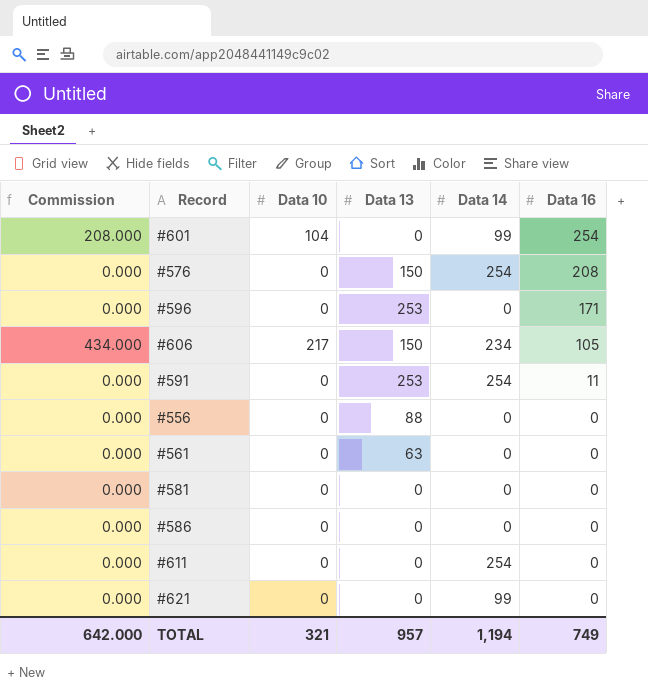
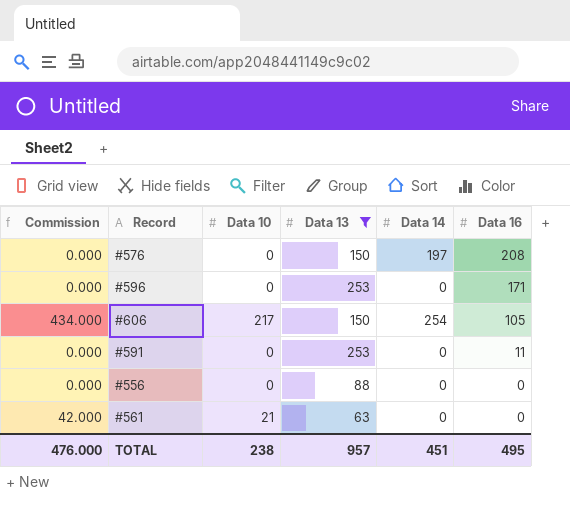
filter: none -> Data 13 != 0
#576 | Data 14: 254 -> 197
#606 | Data 14: 234 -> 254
#591 | Data 14: 254 -> 0
#561 | Commission: 0.000 -> 42.000
#561 | Data 10: 0 -> 21
TOTAL | Commission: 642.000 -> 476.000
TOTAL | Data 10: 321 -> 238
TOTAL | Data 14: 1,194 -> 451
TOTAL | Data 16: 749 -> 495

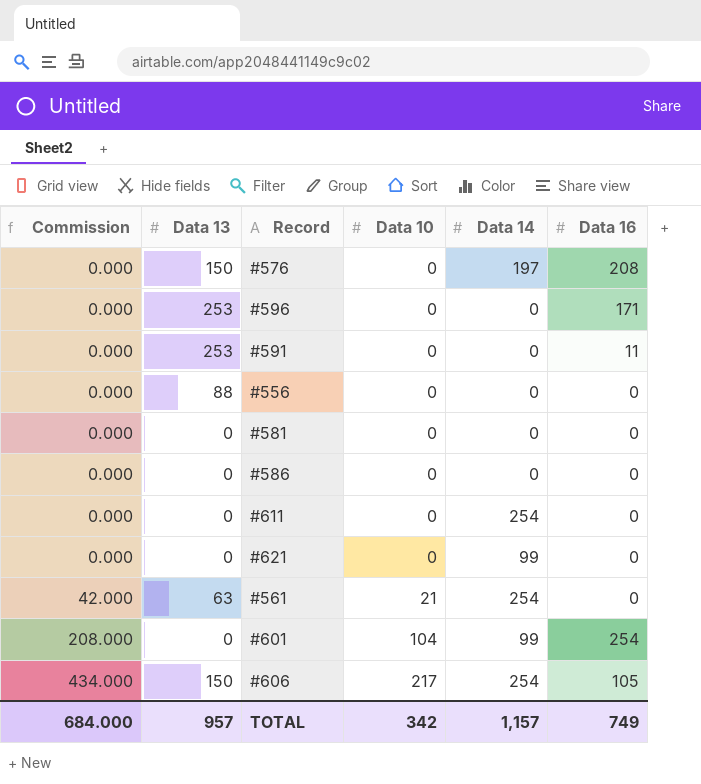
filter: Data 13 != 0 -> none
row order: Data 16 descending -> Commission ascending
column Data 13 | position: 4 -> 2
#561 | Data 14: 0 -> 254
TOTAL | Commission: 476.000 -> 684.000
TOTAL | Data 10: 238 -> 342
TOTAL | Data 14: 451 -> 1,157
TOTAL | Data 16: 495 -> 749

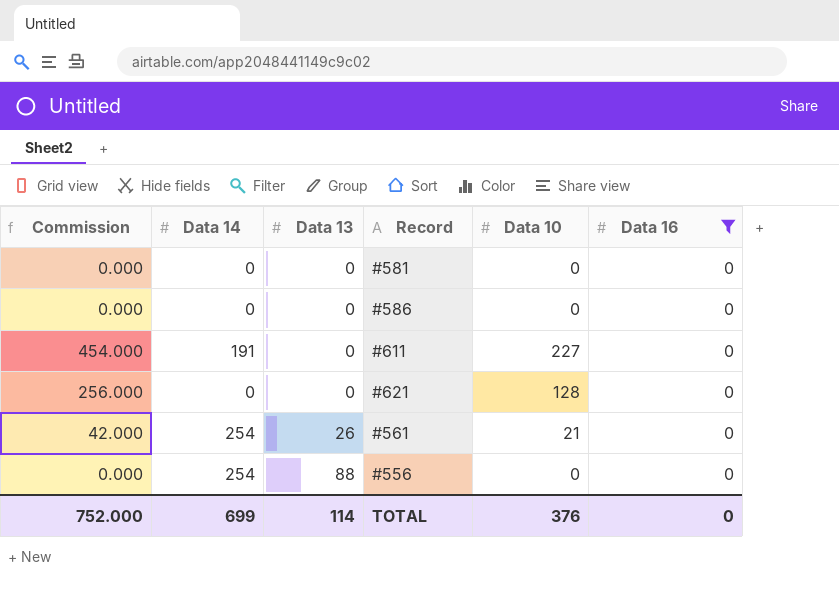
filter: none -> Data 16 = 0
row order: Commission ascending -> Data 13 ascending
column Data 14 | position: 5 -> 2
#611 | Commission: 0.000 -> 454.000
#611 | Data 14: 254 -> 191
#611 | Data 10: 0 -> 227
#621 | Commission: 0.000 -> 256.000
#621 | Data 14: 99 -> 0
#621 | Data 10: 0 -> 128
#561 | Data 13: 63 -> 26
#556 | Data 14: 0 -> 254
TOTAL | Commission: 684.000 -> 752.000
TOTAL | Data 14: 1,157 -> 699
TOTAL | Data 13: 957 -> 114
TOTAL | Data 10: 342 -> 376
TOTAL | Data 16: 749 -> 0

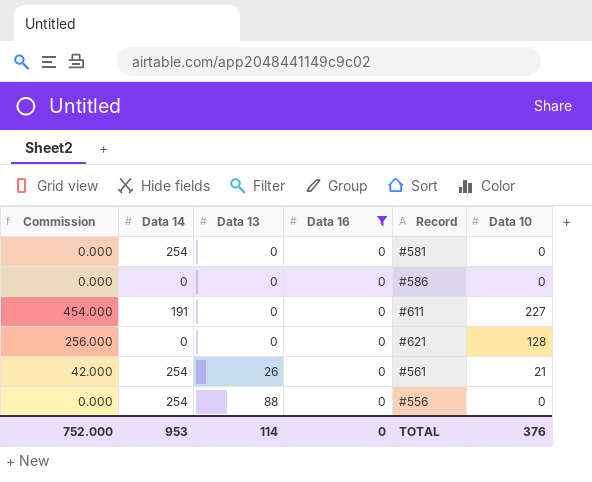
column Data 16 | position: 6 -> 4
#581 | Data 14: 0 -> 254
TOTAL | Data 14: 699 -> 953

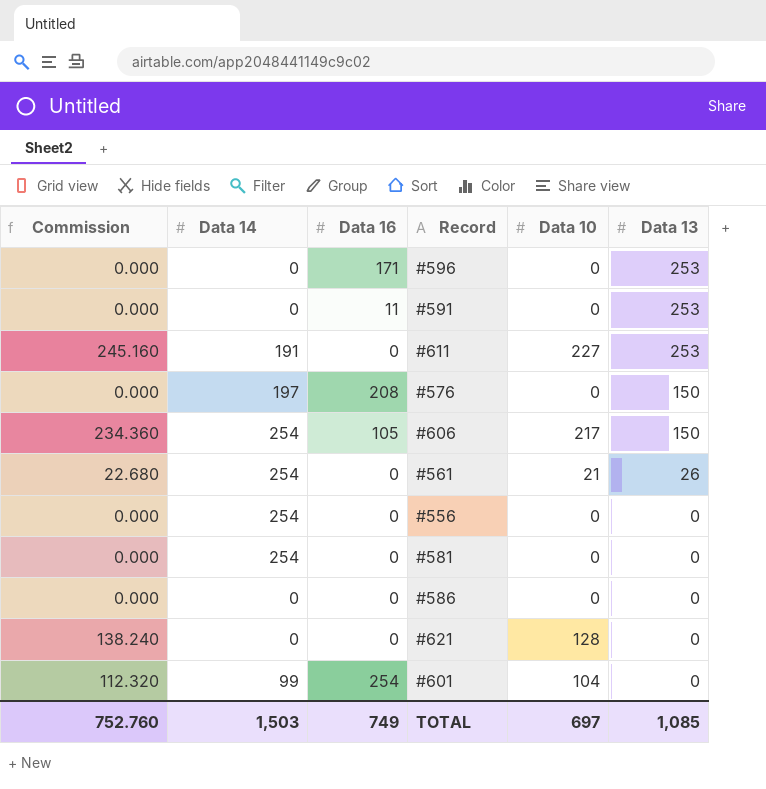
filter: Data 16 = 0 -> none
row order: Data 13 ascending -> Data 13 descending
column Commission | formula: [Data 10] * 2 -> [Data 10] * 1.08
column Data 13 | position: 3 -> 6
#611 | Data 13: 0 -> 253
#556 | Data 13: 88 -> 0
TOTAL | Commission: 752.000 -> 752.760
TOTAL | Data 14: 953 -> 1,503
TOTAL | Data 16: 0 -> 749
TOTAL | Data 10: 376 -> 697
TOTAL | Data 13: 114 -> 1,085

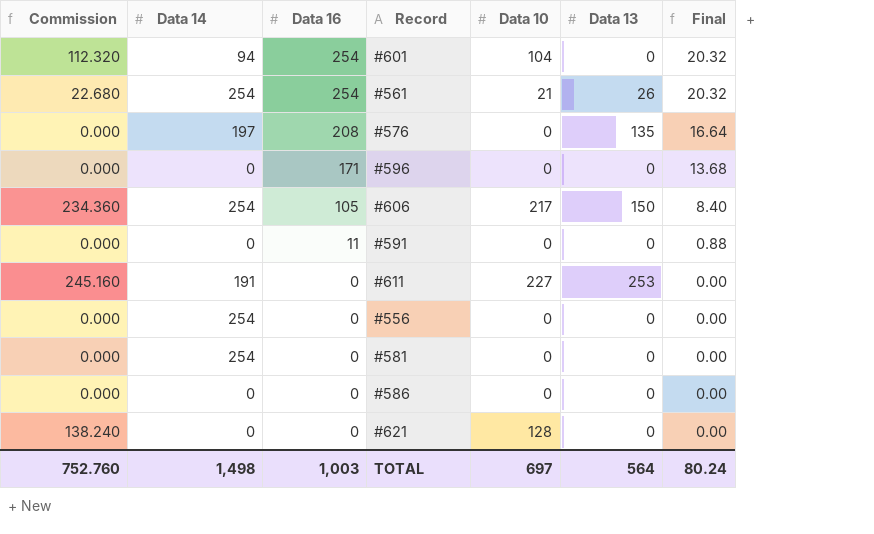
row order: Data 13 descending -> Data 16 descending
column Final | formula: none -> [Data 16] * 0.08
#601 | Data 14: 99 -> 94
#561 | Data 16: 0 -> 254
#576 | Data 13: 150 -> 135
#596 | Data 13: 253 -> 0
#591 | Data 13: 253 -> 0
TOTAL | Data 14: 1,503 -> 1,498
TOTAL | Data 16: 749 -> 1,003
TOTAL | Data 13: 1,085 -> 564

